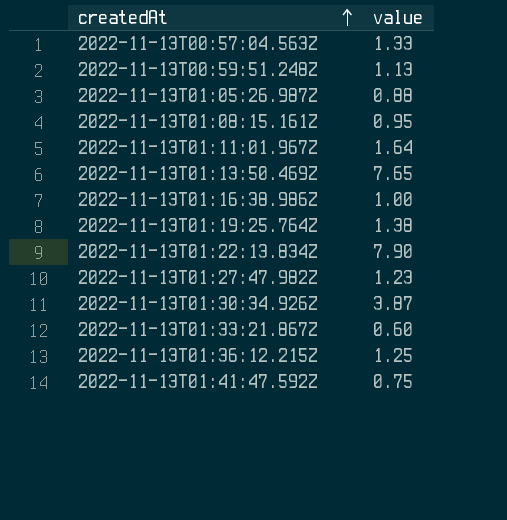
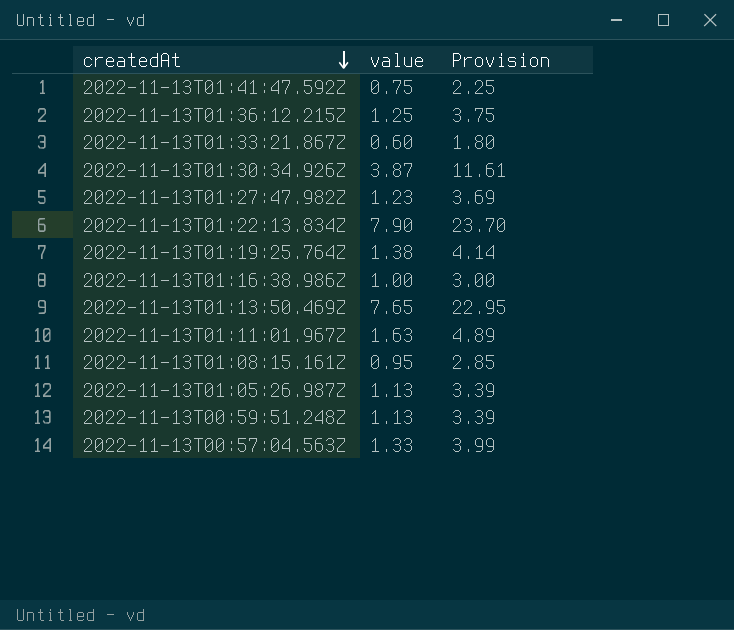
row order: createdAt ascending -> createdAt descending
column Provision | formula: none -> [value] * 3
2022-11-13T01:11:01.967Z | value: 1.64 -> 1.63
2022-11-13T01:05:26.987Z | value: 0.88 -> 1.13

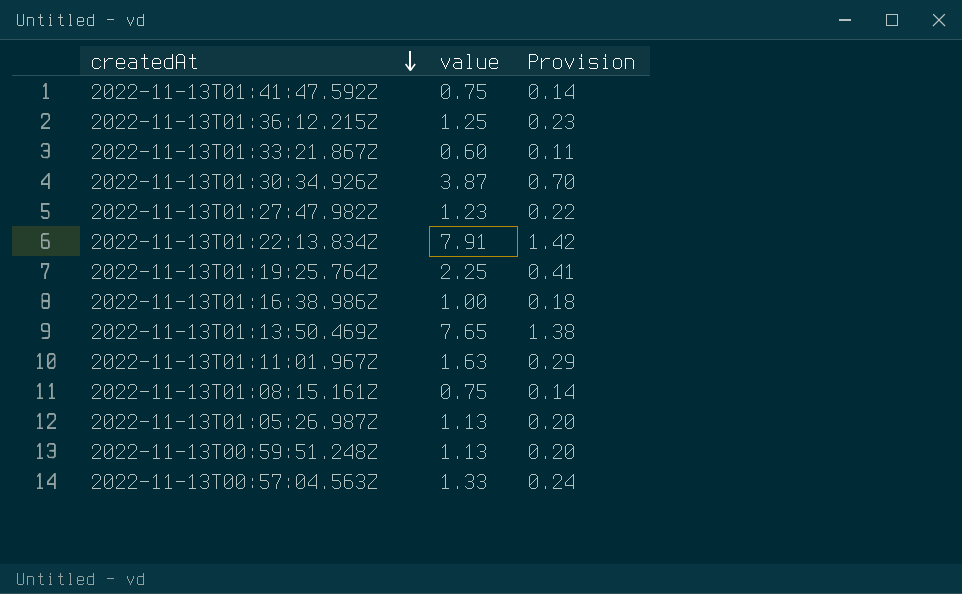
column Provision | formula: [value] * 3 -> [value] * 0.18
2022-11-13T01:22:13.834Z | value: 7.90 -> 7.91
2022-11-13T01:19:25.764Z | value: 1.38 -> 2.25
2022-11-13T01:08:15.161Z | value: 0.95 -> 0.75

